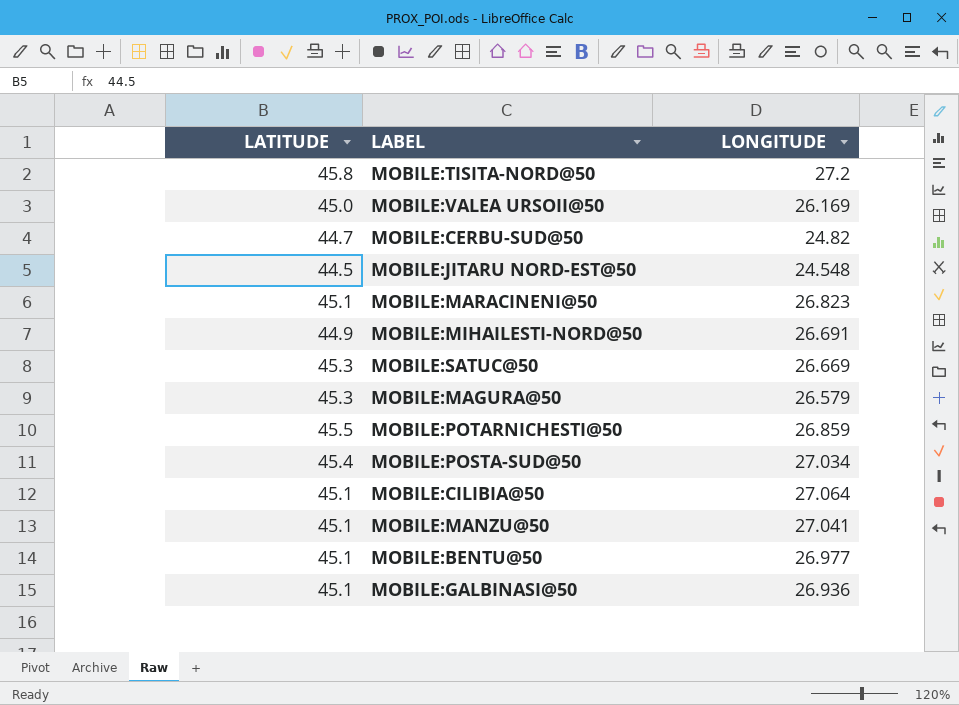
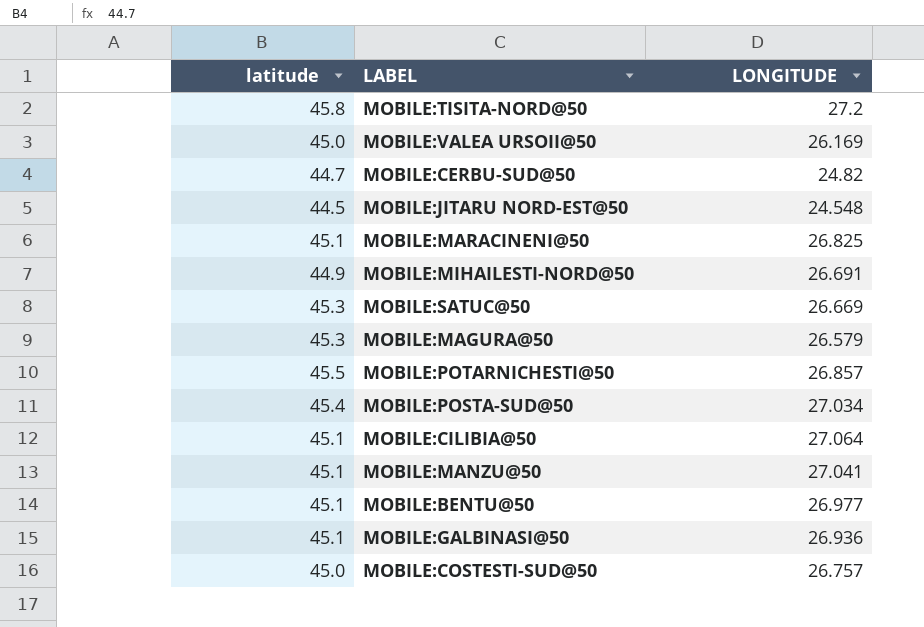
column name: LATITUDE -> latitude
MOBILE:MARACINENI@50 | LONGITUDE: 26.823 -> 26.825
MOBILE:POTARNICHESTI@50 | LONGITUDE: 26.859 -> 26.857
row MOBILE:COSTESTI-SUD@50: none -> 45.0 | 26.757

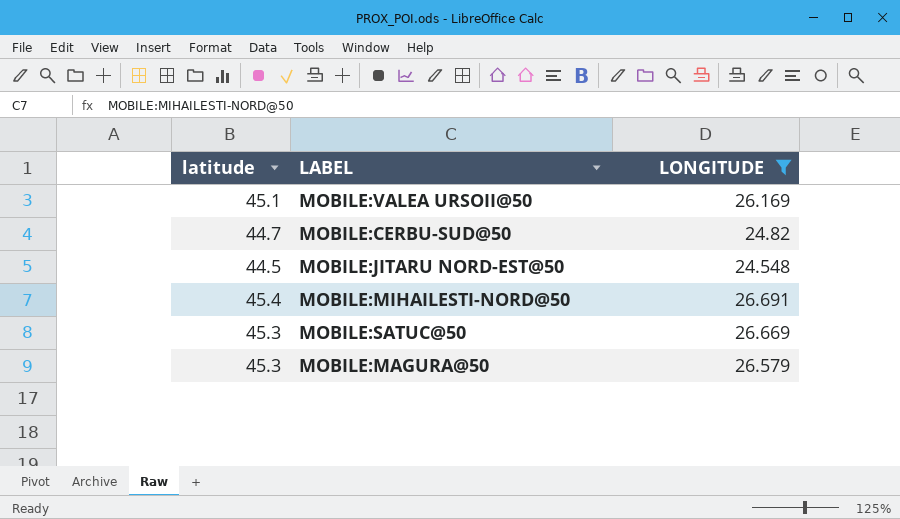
filter: none -> LONGITUDE <= 26.691
MOBILE:VALEA URSOII@50 | latitude: 45.0 -> 45.1
MOBILE:MIHAILESTI-NORD@50 | latitude: 44.9 -> 45.4

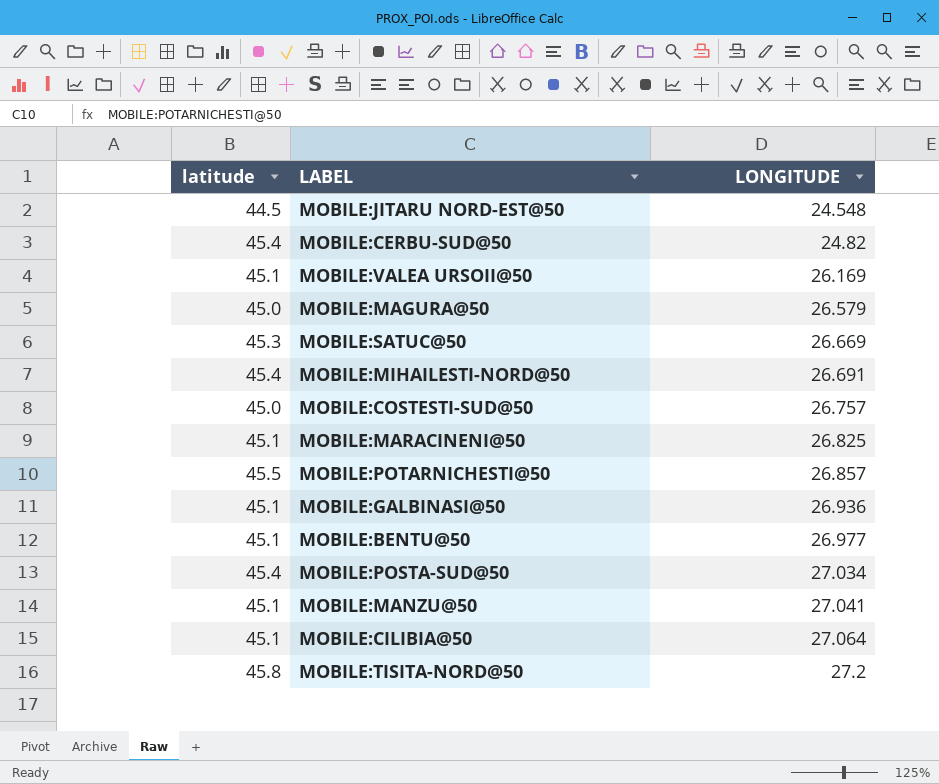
filter: LONGITUDE <= 26.691 -> none
row order: none -> LONGITUDE ascending
MOBILE:CERBU-SUD@50 | latitude: 44.7 -> 45.4
MOBILE:MAGURA@50 | latitude: 45.3 -> 45.0

